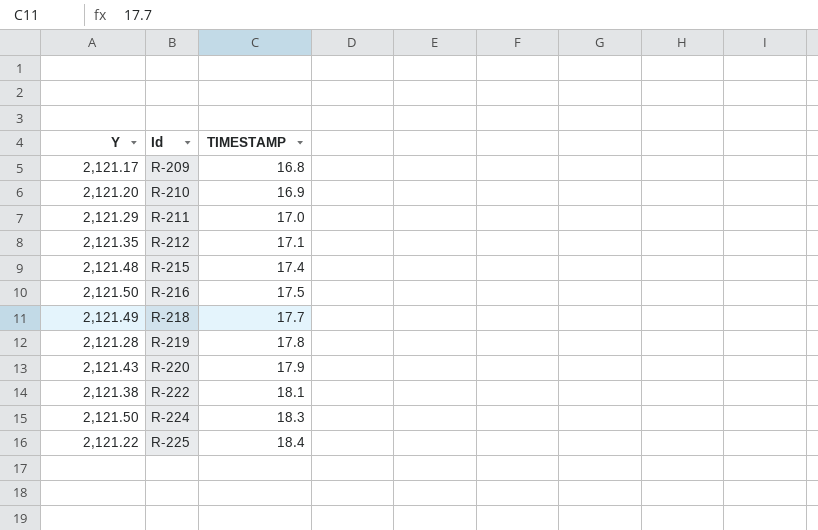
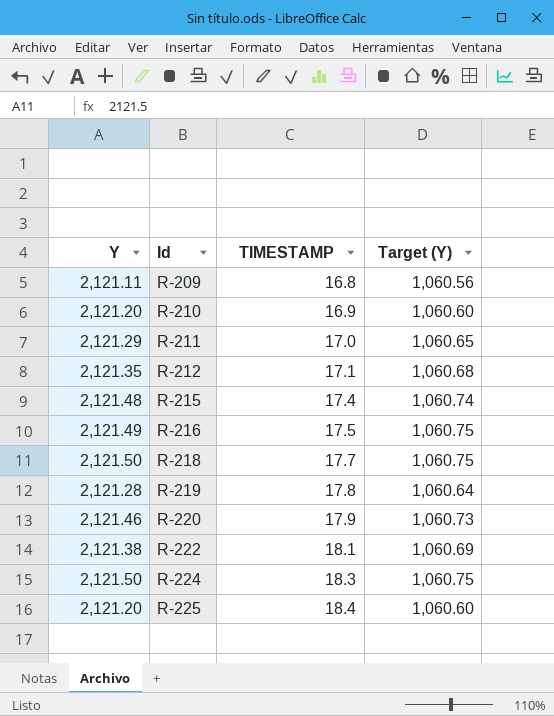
column Target (Y) | formula: none -> [Y] * 0.5
R-209 | Y: 2,121.17 -> 2,121.11
R-216 | Y: 2,121.50 -> 2,121.49
R-218 | Y: 2,121.49 -> 2,121.50
R-220 | Y: 2,121.43 -> 2,121.46
R-225 | Y: 2,121.22 -> 2,121.20

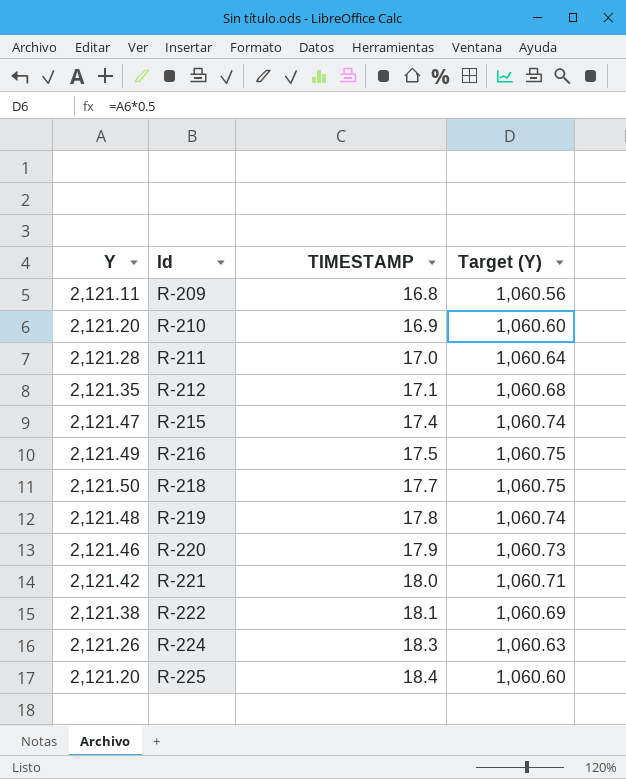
R-211 | Y: 2,121.29 -> 2,121.28
R-211 | Target (Y): 1,060.65 -> 1,060.64
R-215 | Y: 2,121.48 -> 2,121.47
R-219 | Y: 2,121.28 -> 2,121.48
R-219 | Target (Y): 1,060.64 -> 1,060.74
row R-221: none -> 2,121.42 | 18.0 | 1,060.71
R-224 | Y: 2,121.50 -> 2,121.26
R-224 | Target (Y): 1,060.75 -> 1,060.63

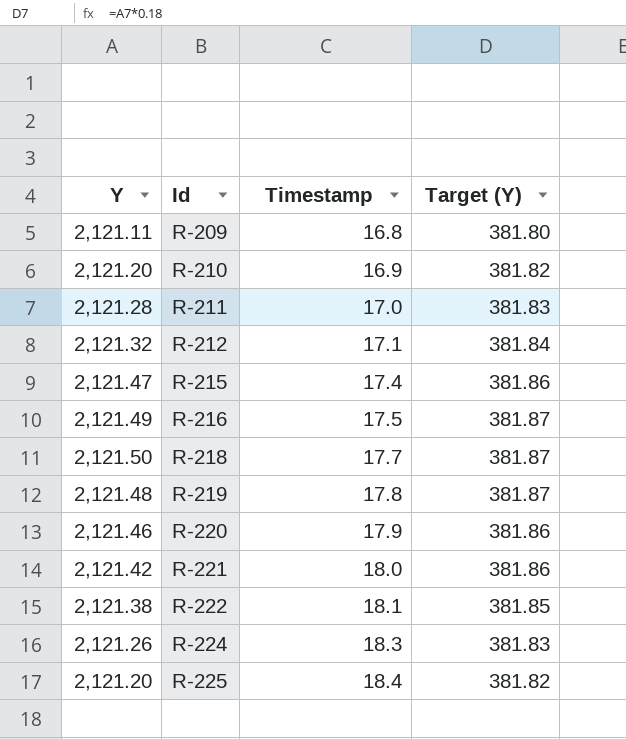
column name: TIMESTAMP -> Timestamp
column Target (Y) | formula: [Y] * 0.5 -> [Y] * 0.18
R-212 | Y: 2,121.35 -> 2,121.32

